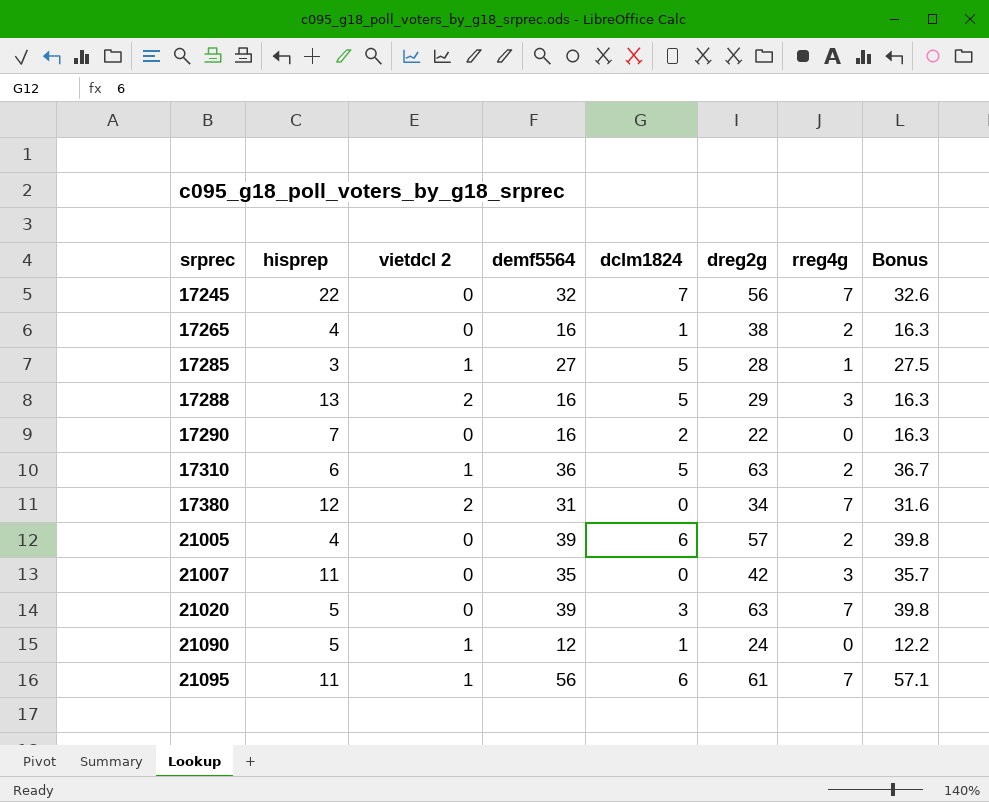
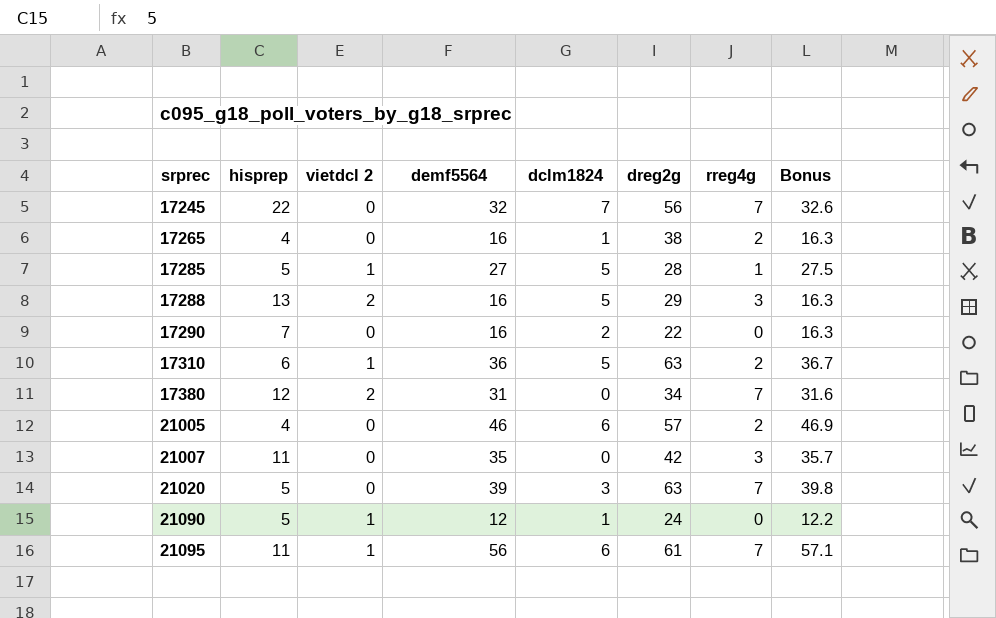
17285 | hisprep: 3 -> 5
21005 | demf5564: 39 -> 46
21005 | Bonus: 39.8 -> 46.9

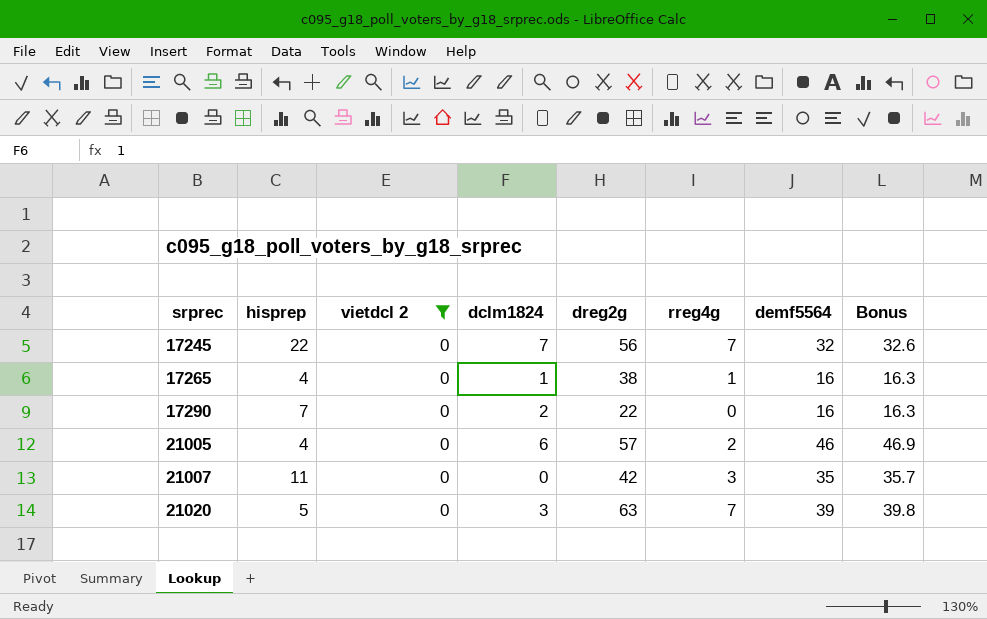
filter: none -> vietdcl 2 = 0
column demf5564 | position: 4 -> 7
17265 | rreg4g: 2 -> 1

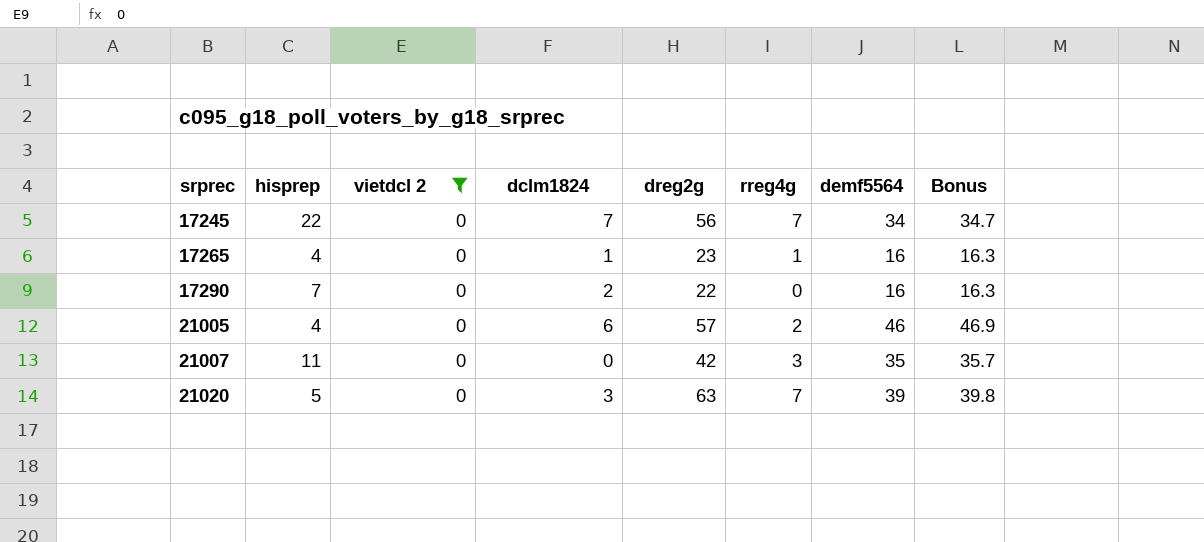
17245 | demf5564: 32 -> 34
17245 | Bonus: 32.6 -> 34.7
17265 | dreg2g: 38 -> 23

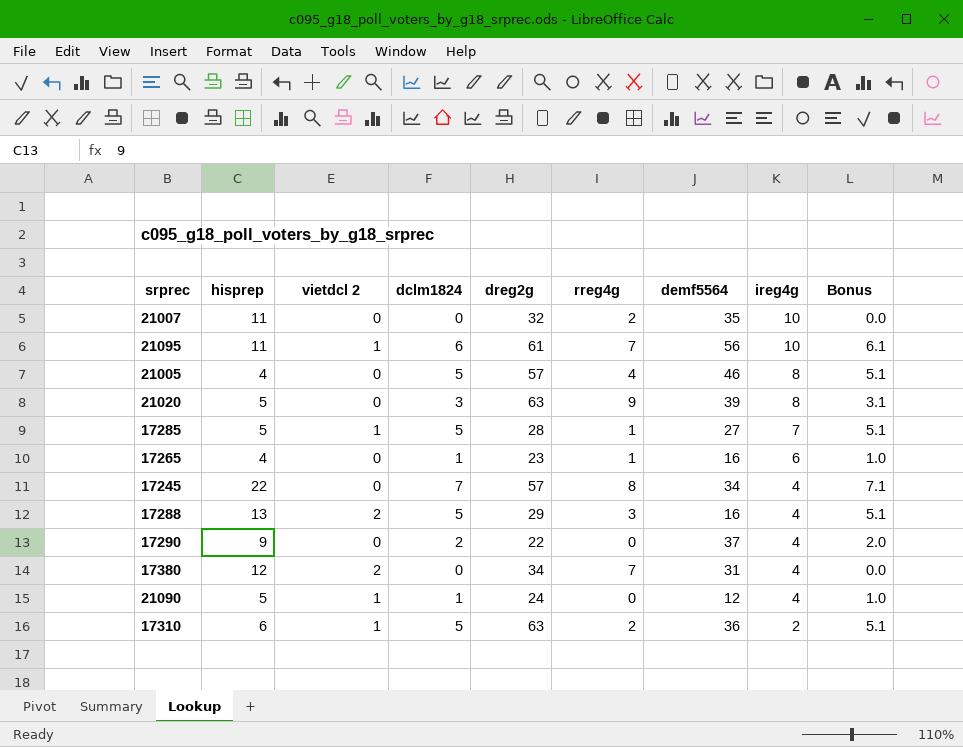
filter: vietdcl 2 = 0 -> none
row order: srprec ascending -> ireg4g descending
column ireg4g | position: none -> 8
column Bonus | formula: [demf5564] * 1.02 -> [dclm1824] * 1.02
21007 | dreg2g: 42 -> 32
21007 | rreg4g: 3 -> 2
21005 | dclm1824: 6 -> 5
21005 | rreg4g: 2 -> 4
21020 | rreg4g: 7 -> 9
17245 | dreg2g: 56 -> 57
17245 | rreg4g: 7 -> 8
17290 | hisprep: 7 -> 9
17290 | demf5564: 16 -> 37

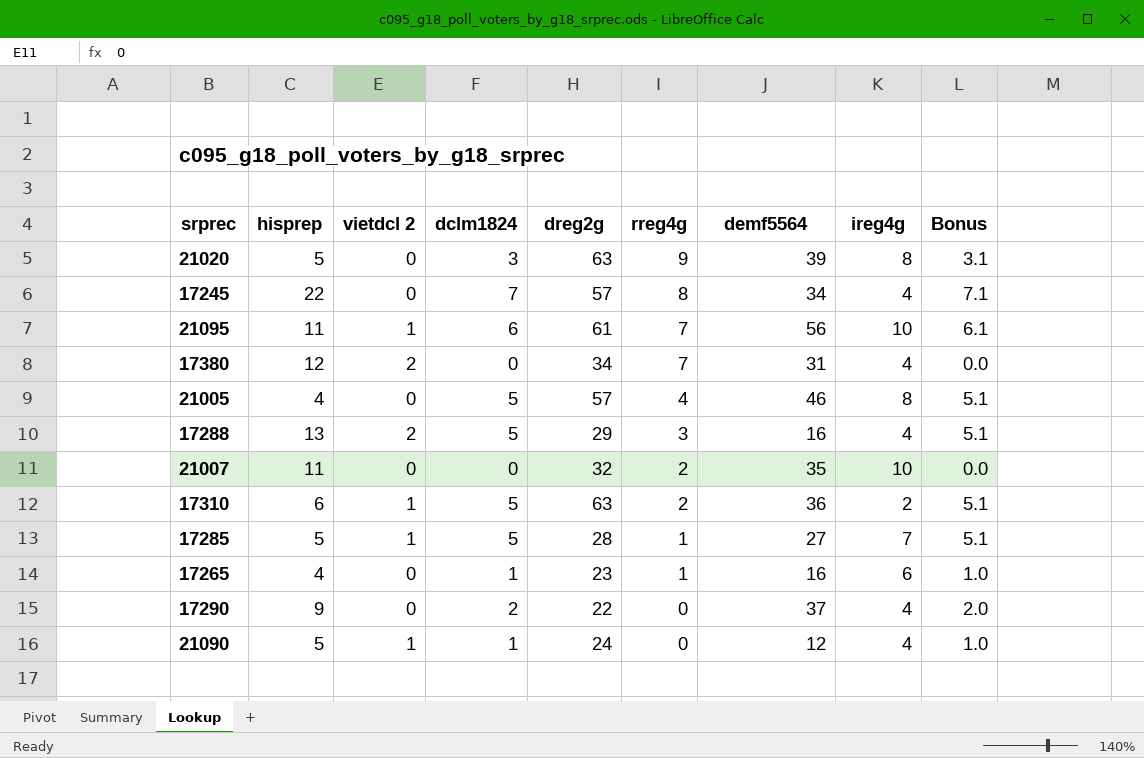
row order: ireg4g descending -> rreg4g descending

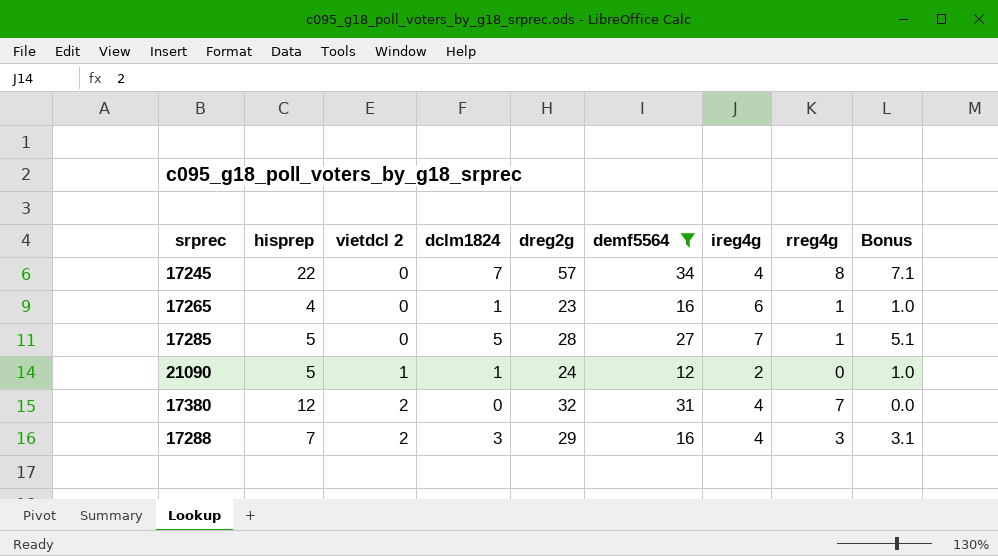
filter: none -> demf5564 <= 34
row order: rreg4g descending -> vietdcl 2 ascending
column rreg4g | position: 6 -> 8
17285 | vietdcl 2: 1 -> 0
21090 | ireg4g: 4 -> 2
17380 | dreg2g: 34 -> 32
17288 | hisprep: 13 -> 7
17288 | dclm1824: 5 -> 3
17288 | Bonus: 5.1 -> 3.1

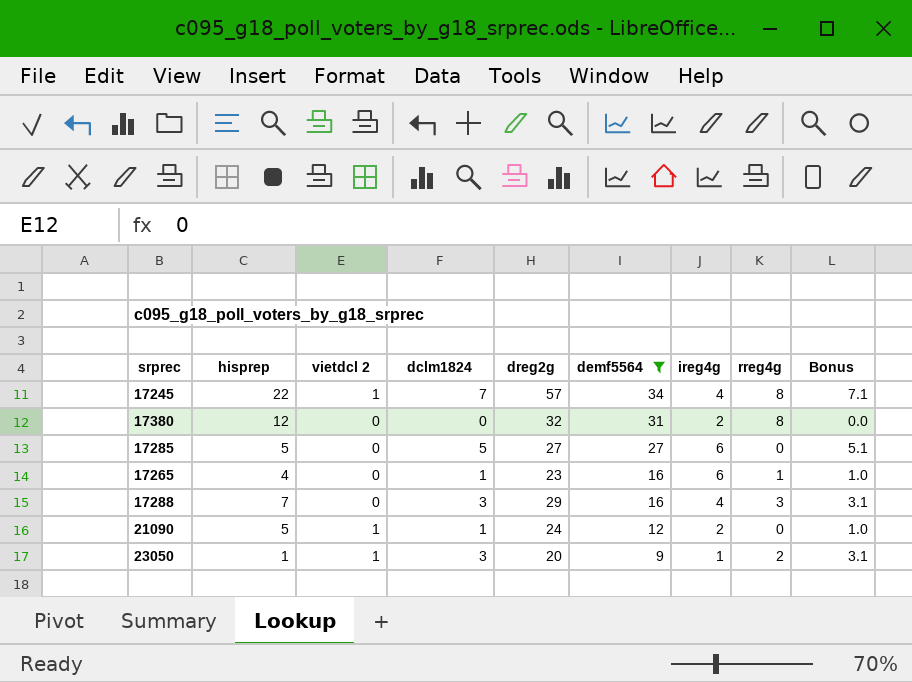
row order: vietdcl 2 ascending -> demf5564 descending
17245 | vietdcl 2: 0 -> 1
17380 | vietdcl 2: 2 -> 0
17380 | ireg4g: 4 -> 2
17380 | rreg4g: 7 -> 8
17285 | dreg2g: 28 -> 27
17285 | ireg4g: 7 -> 6
17285 | rreg4g: 1 -> 0
17288 | vietdcl 2: 2 -> 0
row 23050: none -> 1 | 1 | 3 | 20 | 9 | 1 | 2 | 3.1

